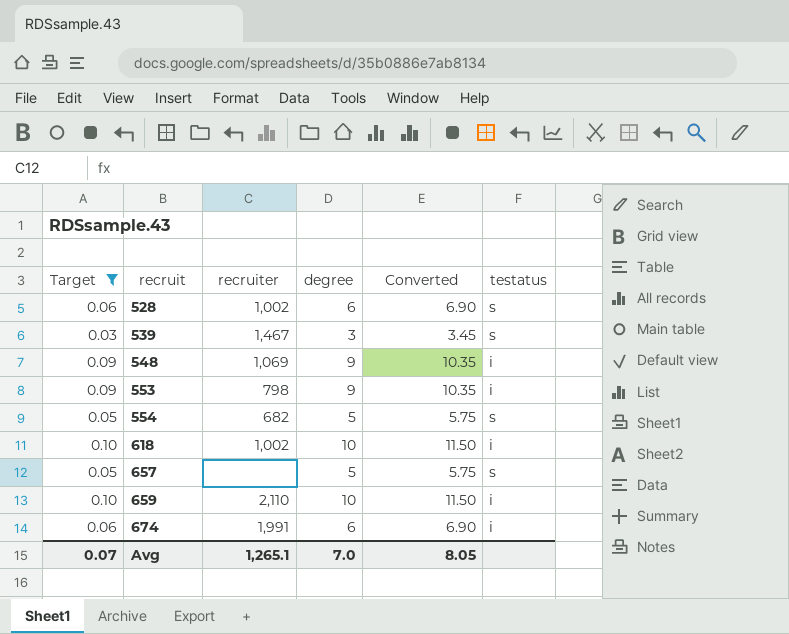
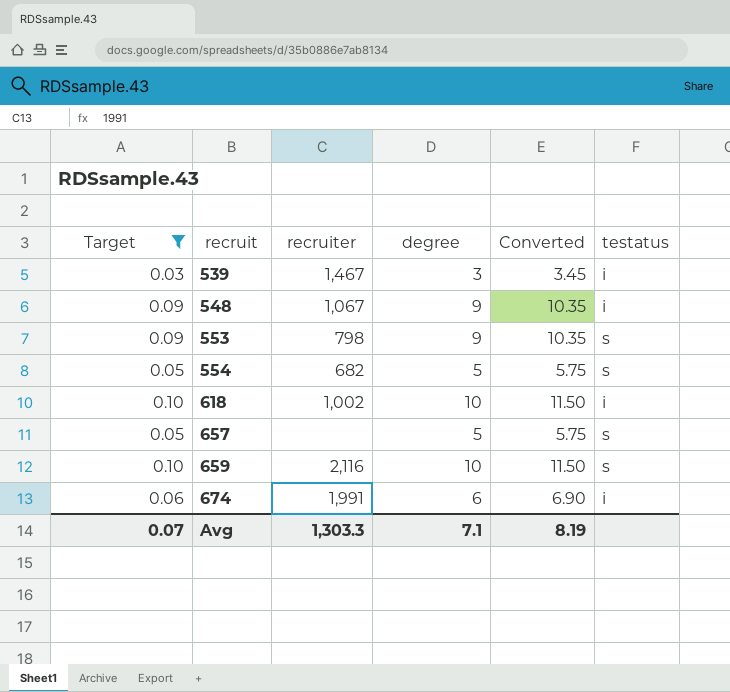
row 528: 0.06 | 1,002 | 6 | 6.90 | s -> none
539 | testatus: s -> i
548 | recruiter: 1,069 -> 1,067
553 | testatus: i -> s
659 | recruiter: 2,110 -> 2,116
659 | testatus: i -> s
Avg | recruiter: 1,265.1 -> 1,303.3
Avg | degree: 7.0 -> 7.1
Avg | Converted: 8.05 -> 8.19

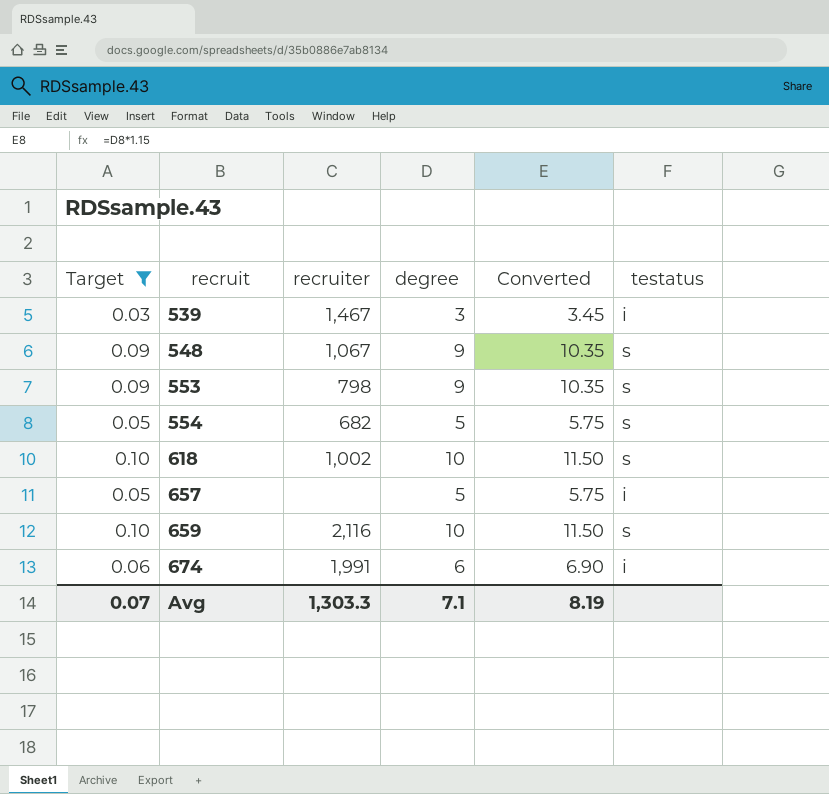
548 | testatus: i -> s
618 | testatus: i -> s
657 | testatus: s -> i

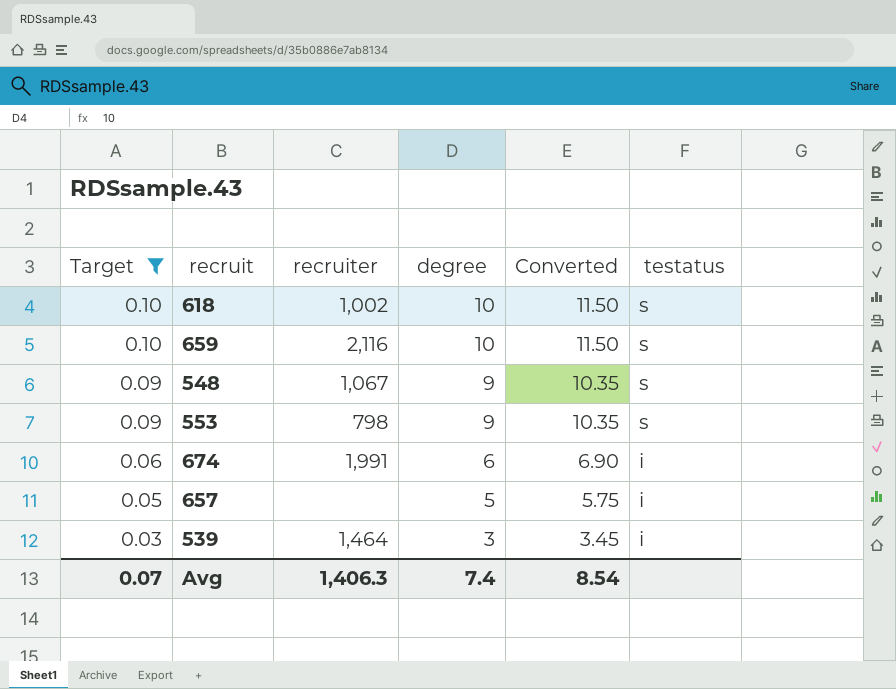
row order: recruit ascending -> Target descending
row 554: 0.05 | 682 | 5 | 5.75 | s -> none
539 | recruiter: 1,467 -> 1,464
Avg | recruiter: 1,303.3 -> 1,406.3
Avg | degree: 7.1 -> 7.4
Avg | Converted: 8.19 -> 8.54

